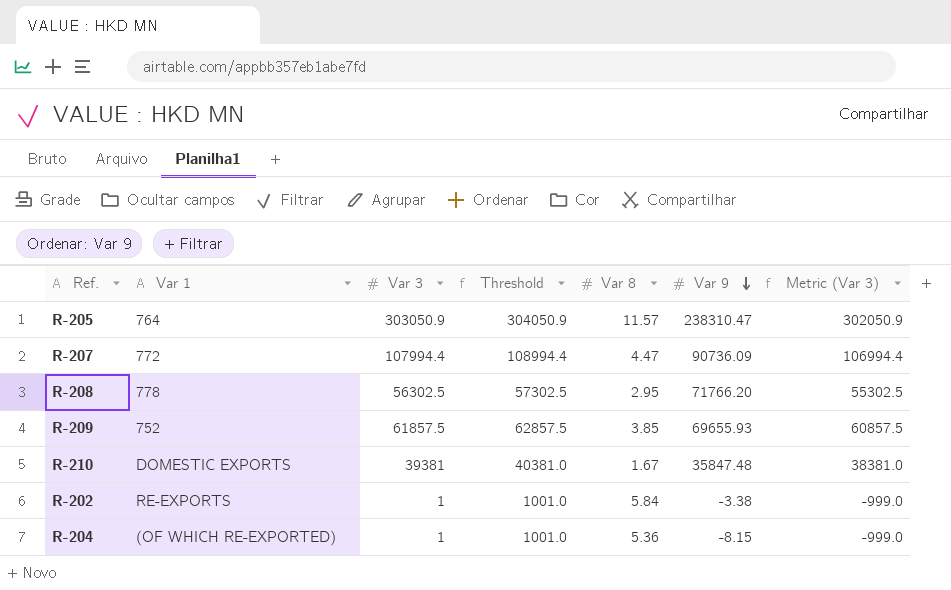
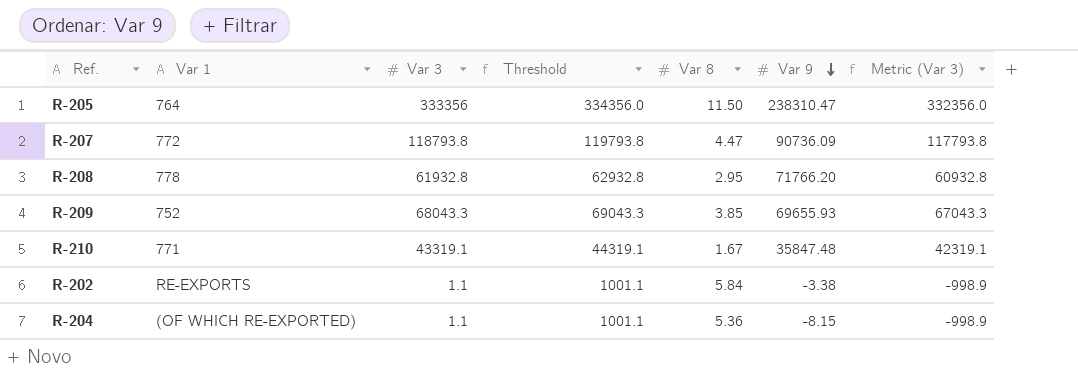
R-205 | Var 3: 303050.9 -> 333356
R-205 | Threshold: 304050.9 -> 334356.0
R-205 | Var 8: 11.57 -> 11.50
R-205 | Metric (Var 3): 302050.9 -> 332356.0
R-207 | Var 3: 107994.4 -> 118793.8
R-207 | Threshold: 108994.4 -> 119793.8
R-207 | Metric (Var 3): 106994.4 -> 117793.8
R-208 | Var 3: 56302.5 -> 61932.8
R-208 | Threshold: 57302.5 -> 62932.8
R-208 | Metric (Var 3): 55302.5 -> 60932.8
R-209 | Var 3: 61857.5 -> 68043.3
R-209 | Threshold: 62857.5 -> 69043.3
R-209 | Metric (Var 3): 60857.5 -> 67043.3
R-210 | Var 1: DOMESTIC EXPORTS -> 771
R-210 | Var 3: 39381 -> 43319.1
R-210 | Threshold: 40381.0 -> 44319.1
R-210 | Metric (Var 3): 38381.0 -> 42319.1
R-202 | Var 3: 1 -> 1.1
R-202 | Threshold: 1001.0 -> 1001.1
R-202 | Metric (Var 3): -999.0 -> -998.9
R-204 | Var 3: 1 -> 1.1
R-204 | Threshold: 1001.0 -> 1001.1
R-204 | Metric (Var 3): -999.0 -> -998.9

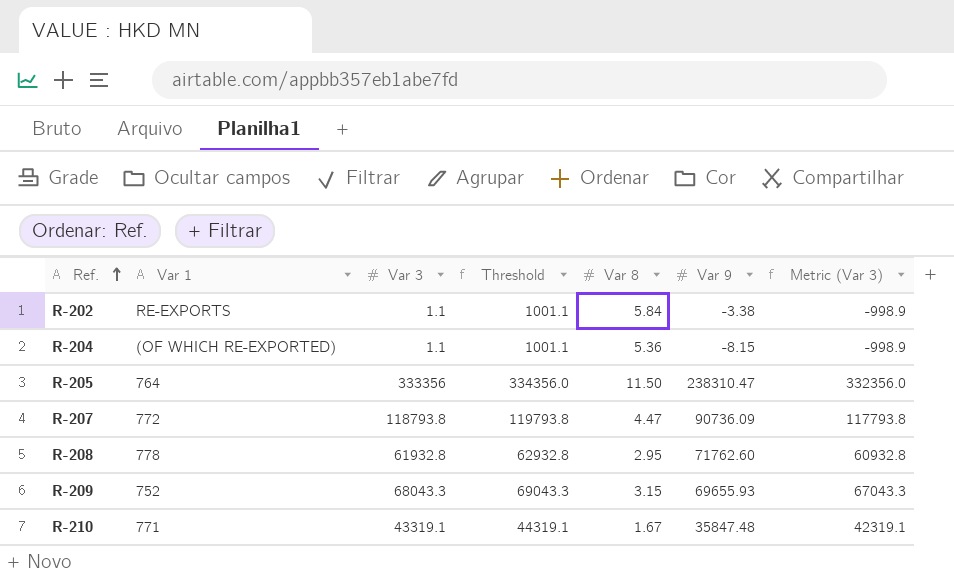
row order: Var 9 descending -> Ref. ascending
R-208 | Var 9: 71766.20 -> 71762.60
R-209 | Var 8: 3.85 -> 3.15

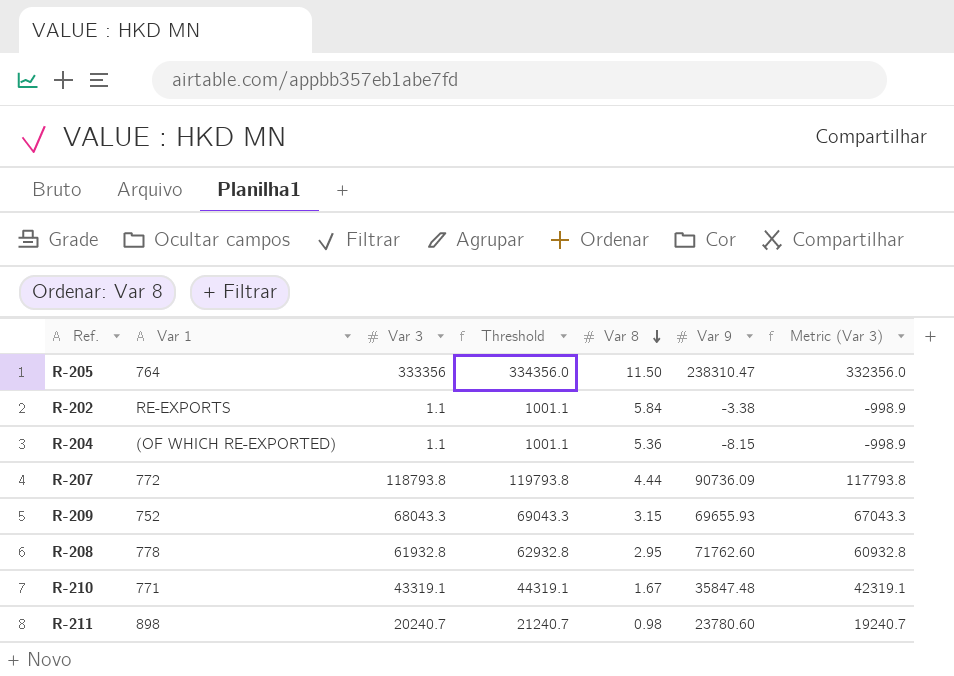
row order: Ref. ascending -> Var 8 descending
R-207 | Var 8: 4.47 -> 4.44
row R-211: none -> 898 | 20240.7 | 21240.7 | 0.98 | 23780.60 | 19240.7

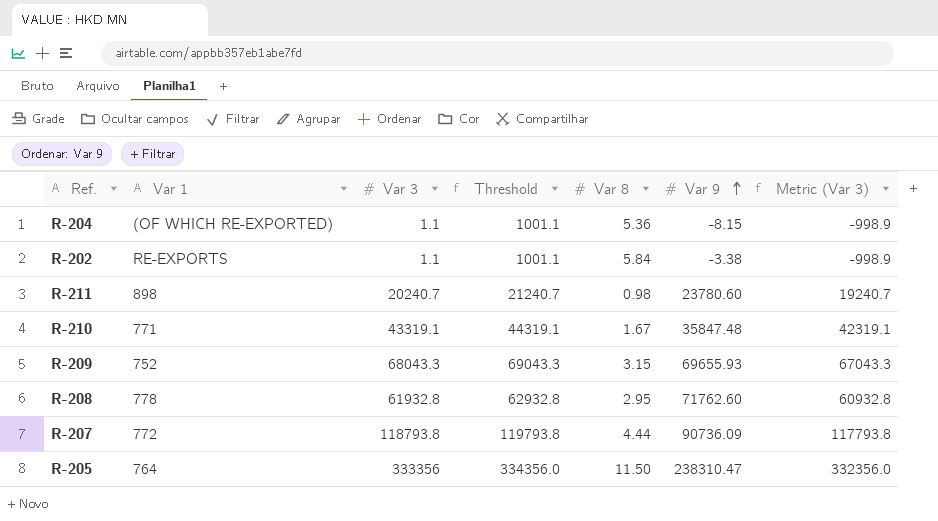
row order: Var 8 descending -> Var 9 ascending

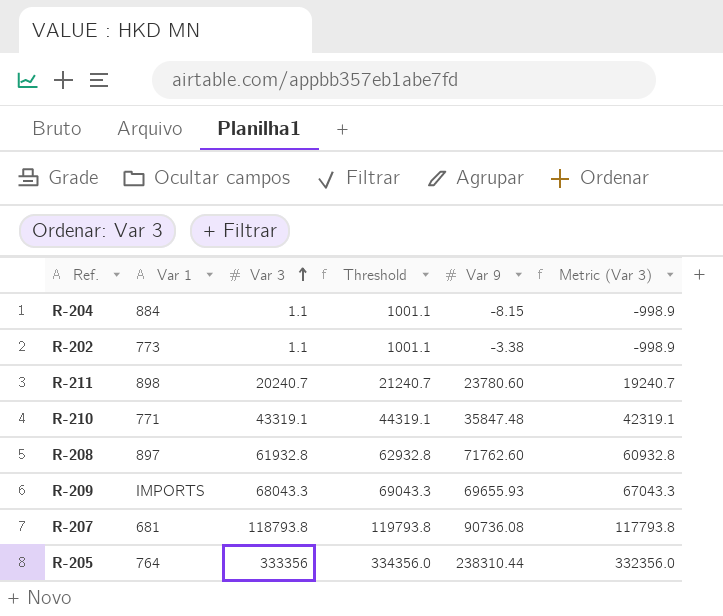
row order: Var 9 ascending -> Var 3 ascending
column Var 8 | position: 5 -> none
R-204 | Var 1: (OF WHICH RE-EXPORTED) -> 884
R-202 | Var 1: RE-EXPORTS -> 773
R-208 | Var 1: 778 -> 897
R-209 | Var 1: 752 -> IMPORTS
R-207 | Var 1: 772 -> 681
R-207 | Var 9: 90736.09 -> 90736.08
R-205 | Var 9: 238310.47 -> 238310.44

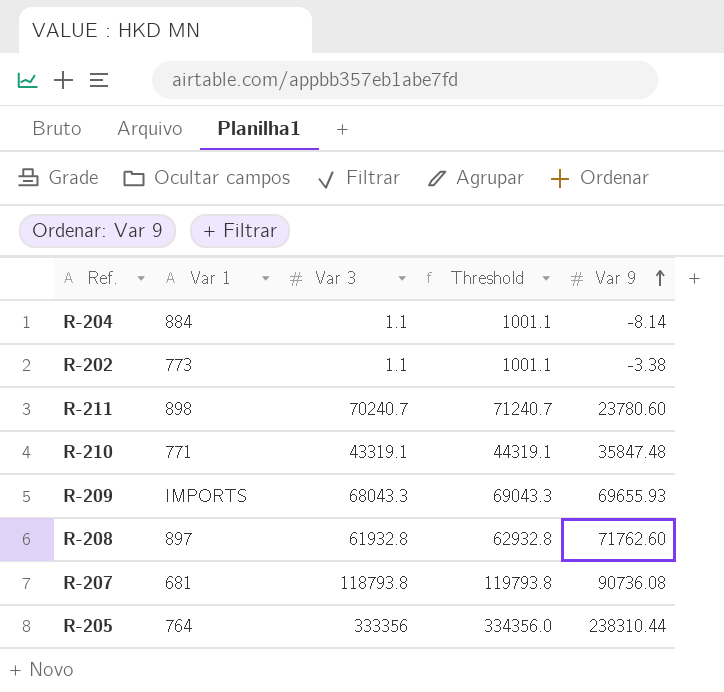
row order: Var 3 ascending -> Var 9 ascending
column Metric (Var 3) | formula: [Var 3] - 1000 -> none
R-204 | Var 9: -8.15 -> -8.14
R-211 | Var 3: 20240.7 -> 70240.7
R-211 | Threshold: 21240.7 -> 71240.7

